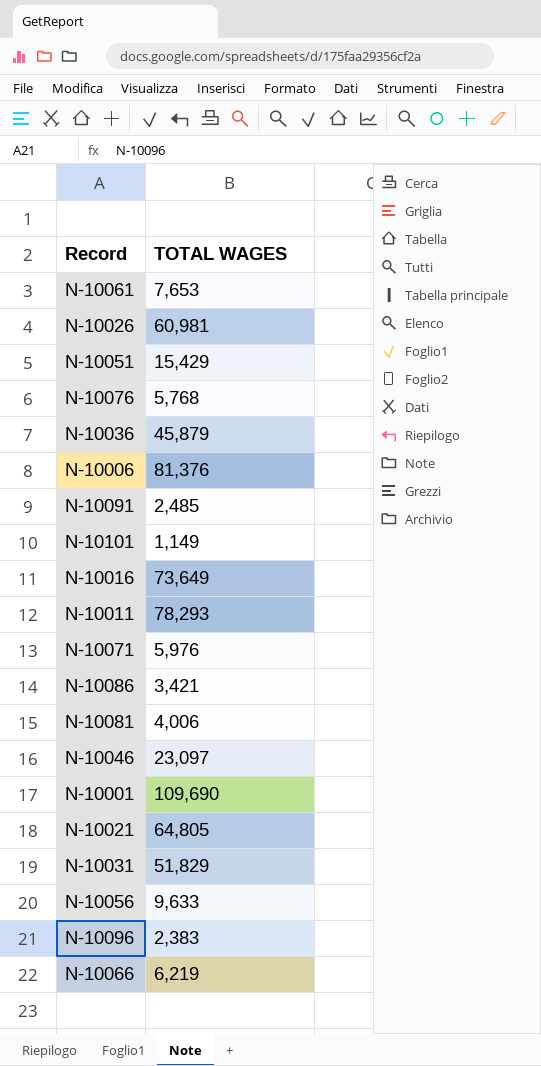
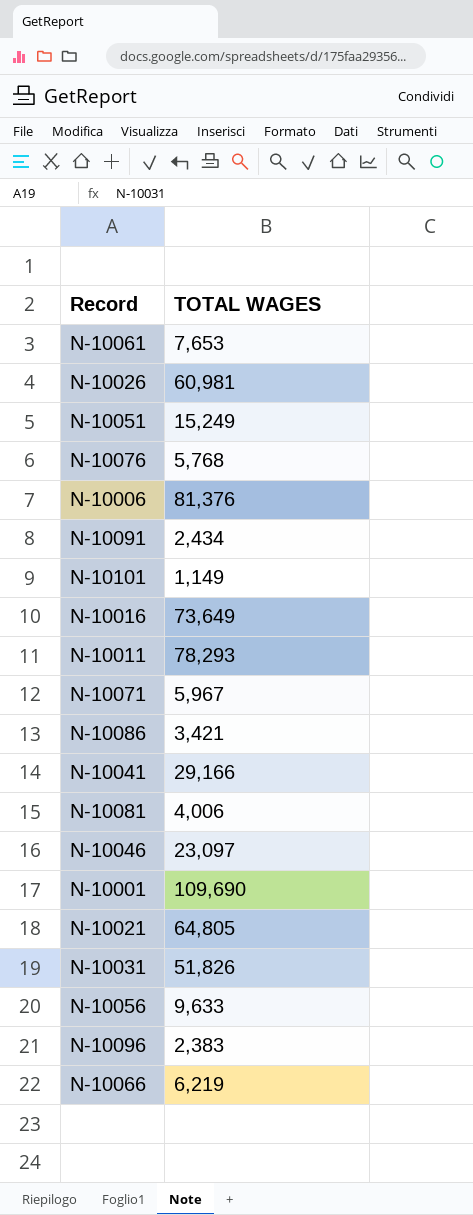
row N-10036: 45,879 -> none
N-10051 | TOTAL WAGES: 15,429 -> 15,249
N-10091 | TOTAL WAGES: 2,485 -> 2,434
N-10071 | TOTAL WAGES: 5,976 -> 5,967
row N-10041: none -> 29,166
N-10031 | TOTAL WAGES: 51,829 -> 51,826

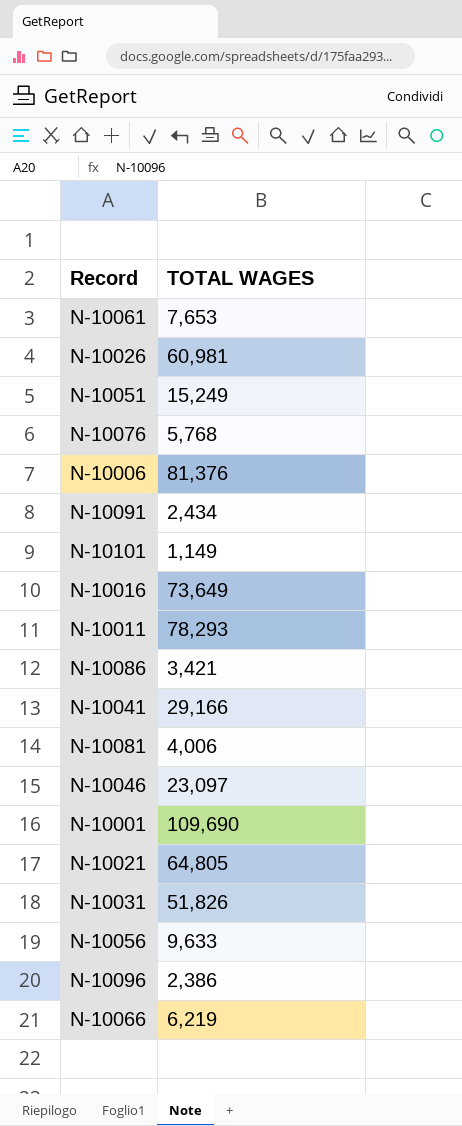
row N-10071: 5,967 -> none
N-10096 | TOTAL WAGES: 2,383 -> 2,386

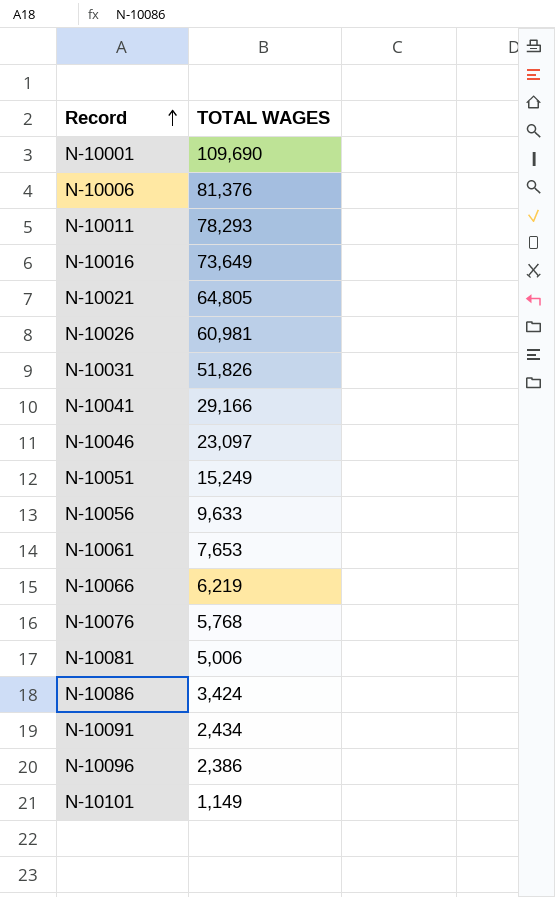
row order: none -> Record ascending
N-10081 | TOTAL WAGES: 4,006 -> 5,006
N-10086 | TOTAL WAGES: 3,421 -> 3,424

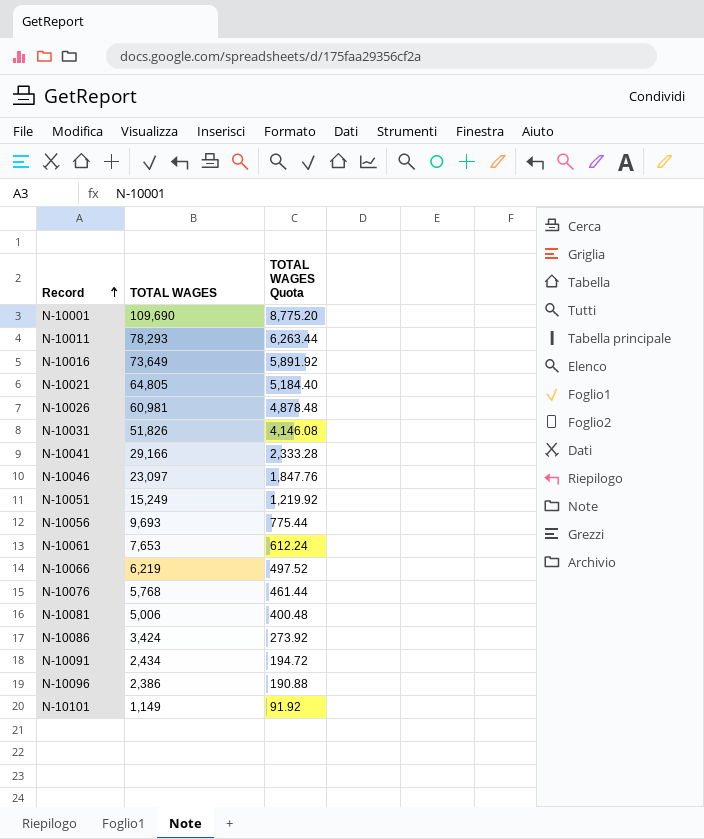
column TOTAL WAGES Quota | formula: none -> [TOTAL WAGES] * 0.08
row N-10006: 81,376 -> none
N-10056 | TOTAL WAGES: 9,633 -> 9,693

